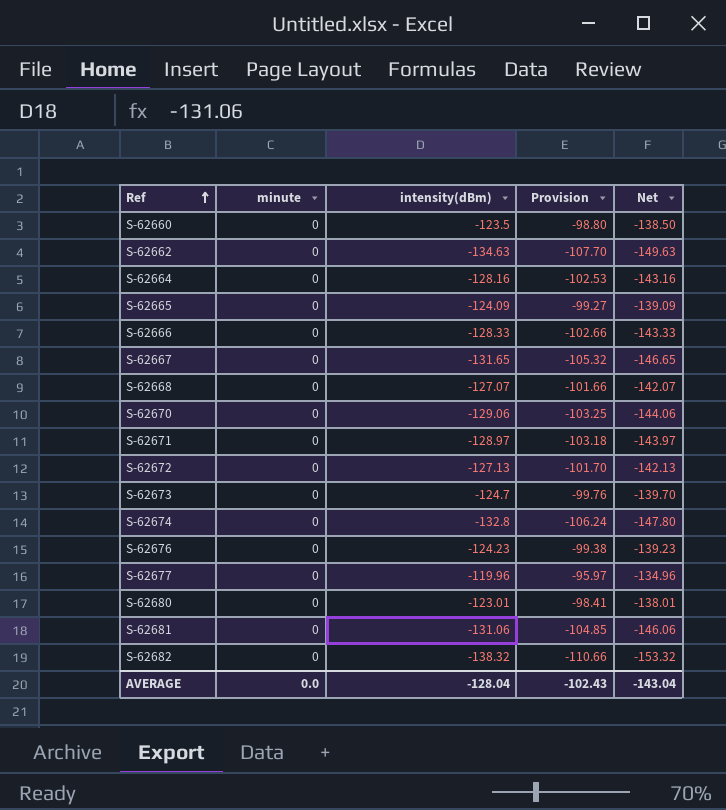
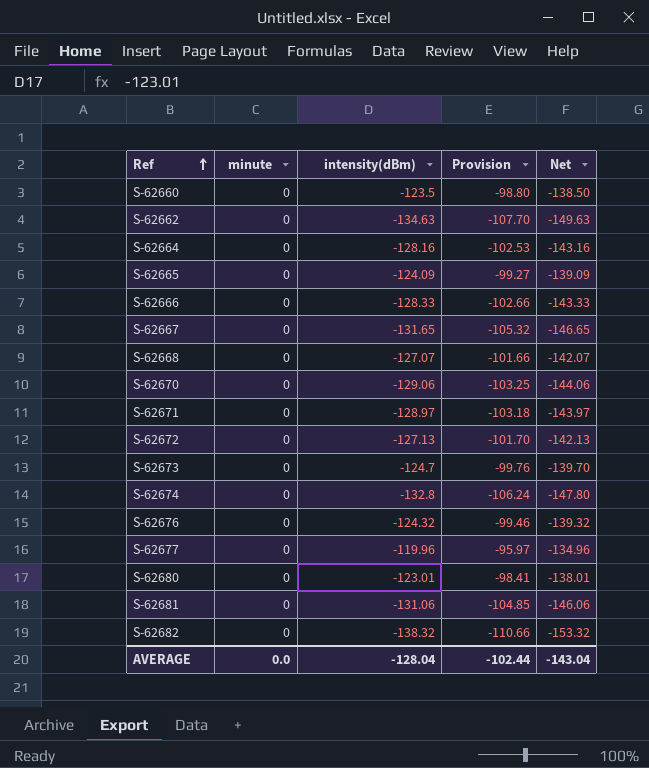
S-62676 | intensity(dBm): -124.23 -> -124.32
S-62676 | Provision: -99.38 -> -99.46
S-62676 | Net: -139.23 -> -139.32
AVERAGE | Provision: -102.43 -> -102.44

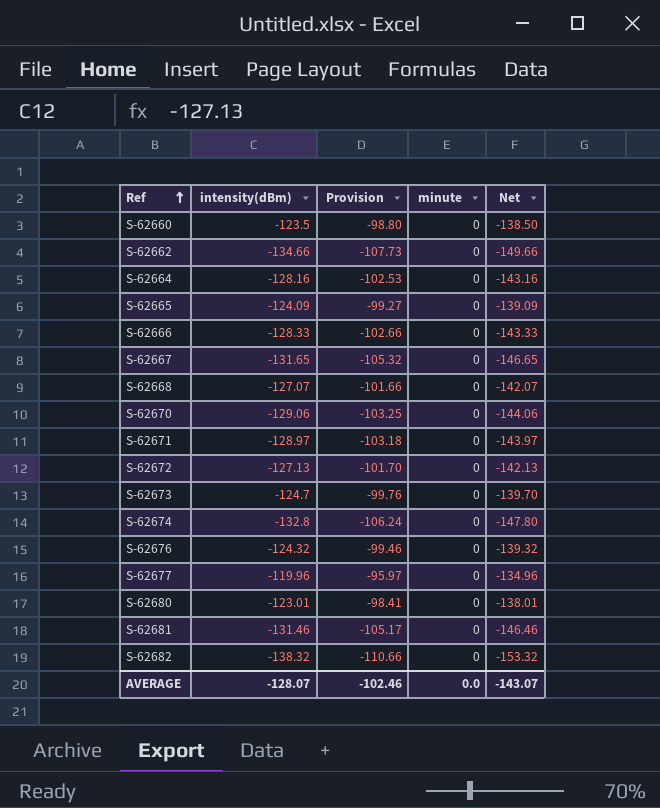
column minute | position: 2 -> 4
S-62662 | intensity(dBm): -134.63 -> -134.66
S-62662 | Provision: -107.70 -> -107.73
S-62662 | Net: -149.63 -> -149.66
S-62681 | intensity(dBm): -131.06 -> -131.46
S-62681 | Provision: -104.85 -> -105.17
S-62681 | Net: -146.06 -> -146.46
AVERAGE | intensity(dBm): -128.04 -> -128.07
AVERAGE | Provision: -102.44 -> -102.46
AVERAGE | Net: -143.04 -> -143.07

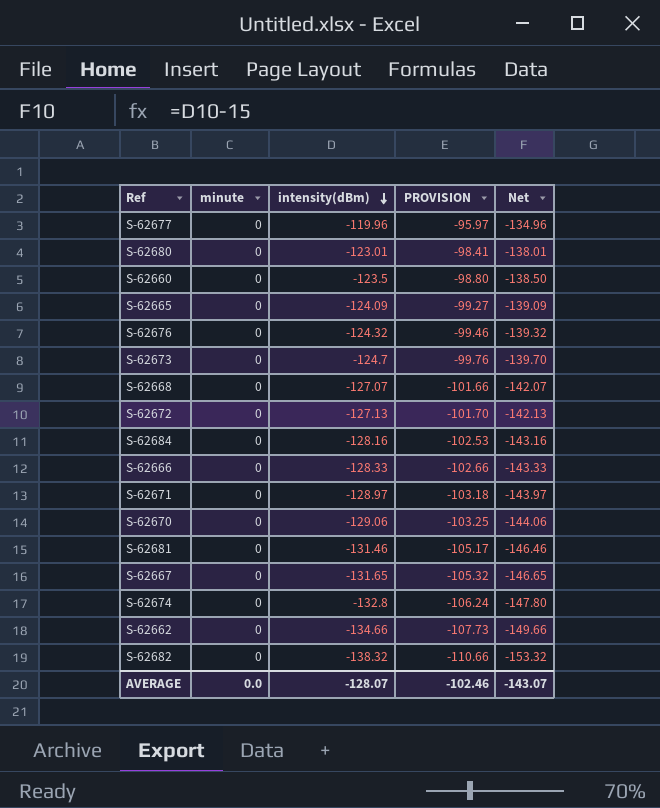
row order: Ref ascending -> intensity(dBm) descending
column minute | position: 4 -> 2
column name: Provision -> PROVISION
row S-62664: -128.16 | -102.53 | 0 | -143.16 -> none
row S-62684: none -> 0 | -128.16 | -102.53 | -143.16

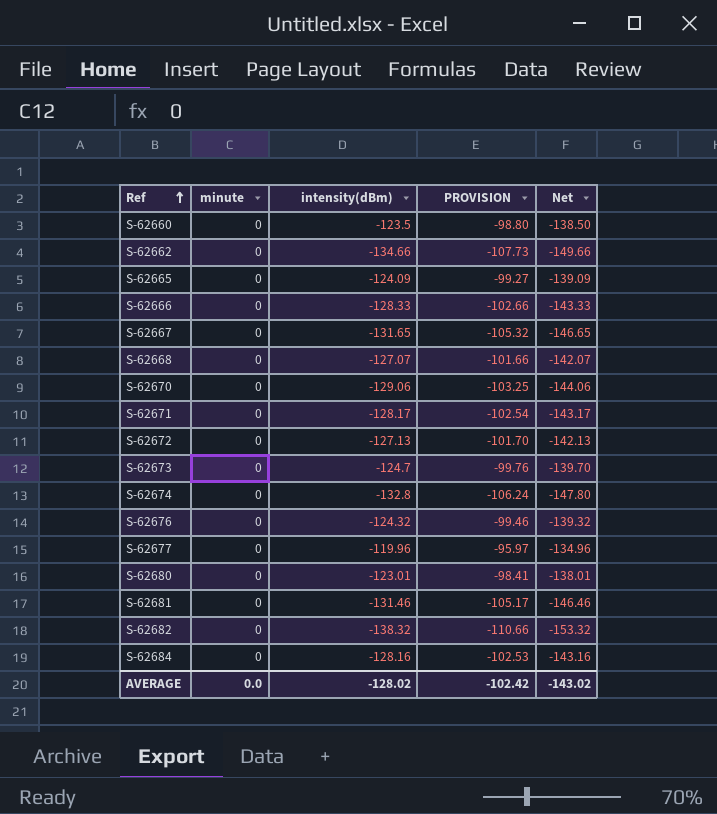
row order: intensity(dBm) descending -> Ref ascending
S-62671 | intensity(dBm): -128.97 -> -128.17
S-62671 | PROVISION: -103.18 -> -102.54
S-62671 | Net: -143.97 -> -143.17
AVERAGE | intensity(dBm): -128.07 -> -128.02
AVERAGE | PROVISION: -102.46 -> -102.42
AVERAGE | Net: -143.07 -> -143.02

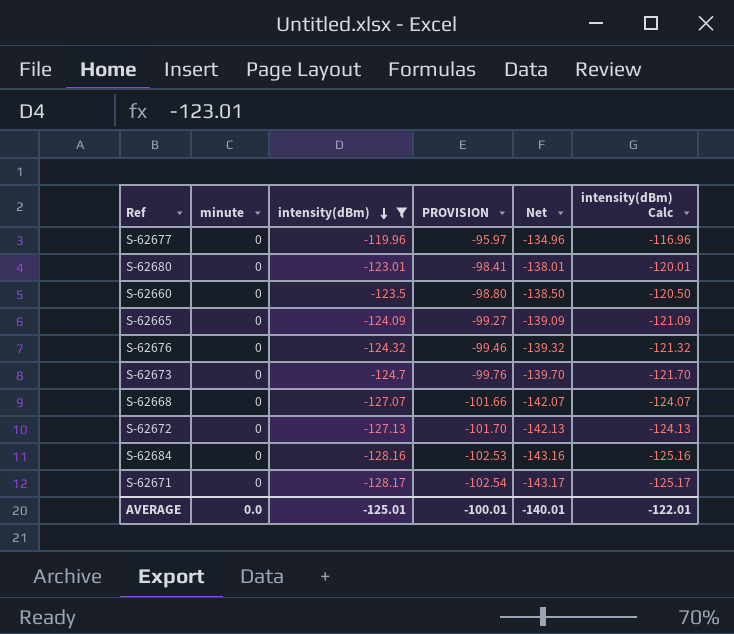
filter: none -> intensity(dBm) >= -128.17
row order: Ref ascending -> intensity(dBm) descending
column intensity(dBm) Calc | formula: none -> [intensity(dBm)] + 3
AVERAGE | intensity(dBm): -128.02 -> -125.01
AVERAGE | PROVISION: -102.42 -> -100.01
AVERAGE | Net: -143.02 -> -140.01

